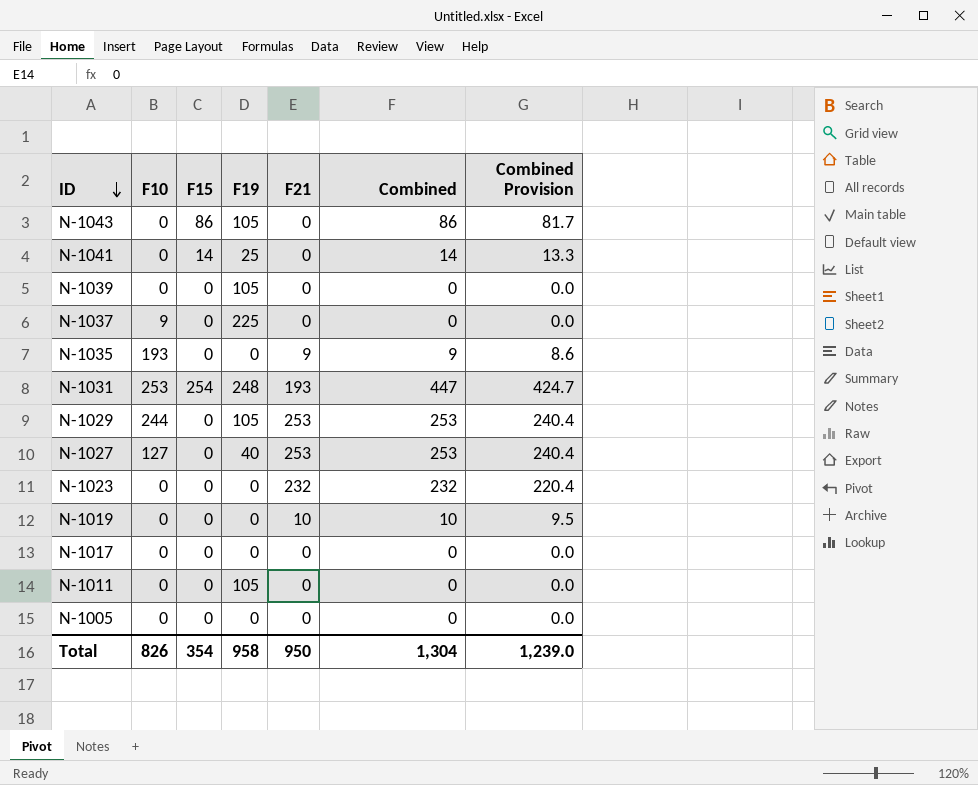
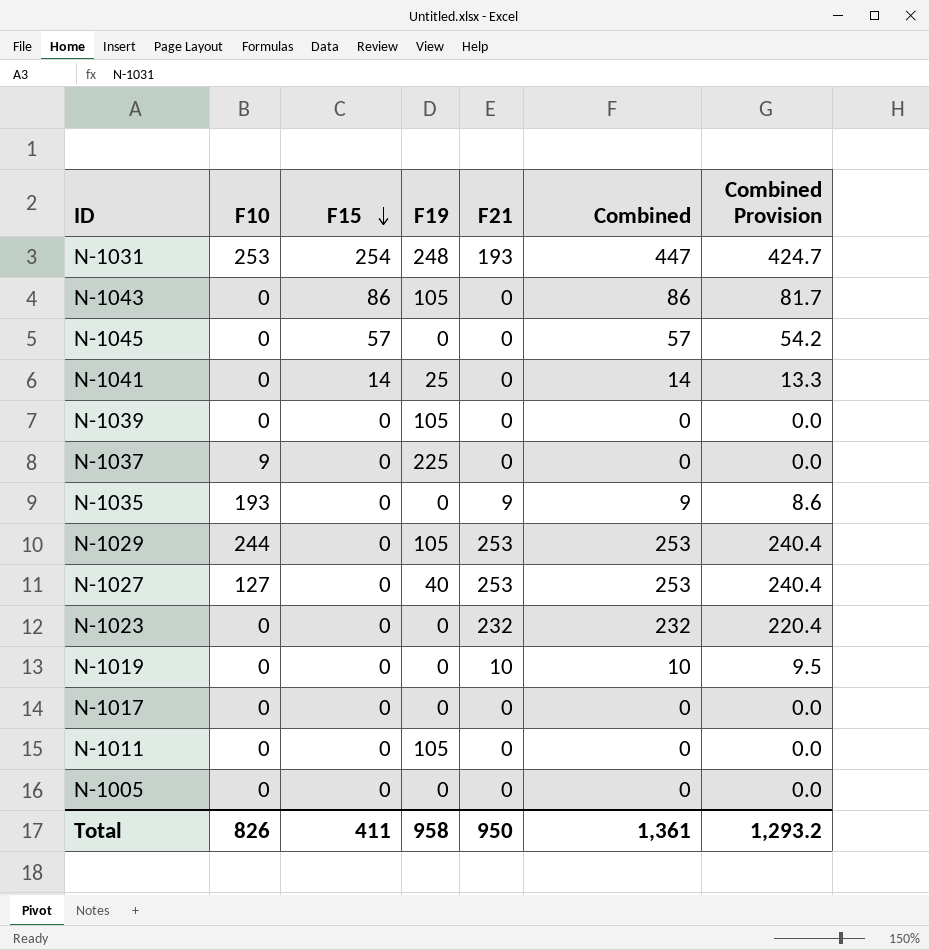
row order: ID descending -> F15 descending
row N-1045: none -> 0 | 57 | 0 | 0 | 57 | 54.2
Total | F15: 354 -> 411
Total | Combined: 1,304 -> 1,361
Total | Combined Provision: 1,239.0 -> 1,293.2

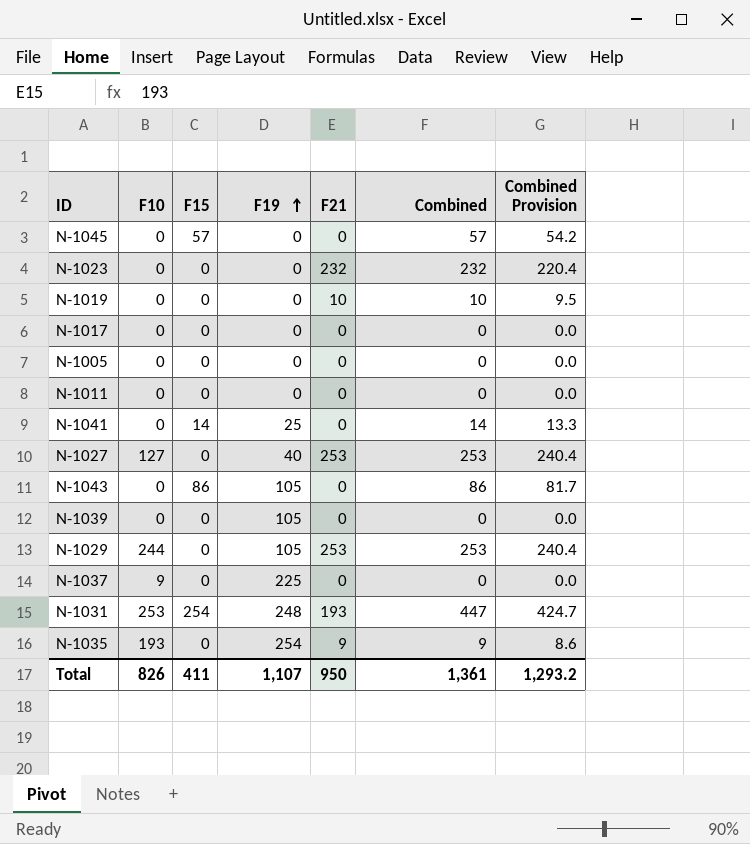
row order: F15 descending -> F19 ascending
N-1011 | F19: 105 -> 0
N-1035 | F19: 0 -> 254
Total | F19: 958 -> 1,107

